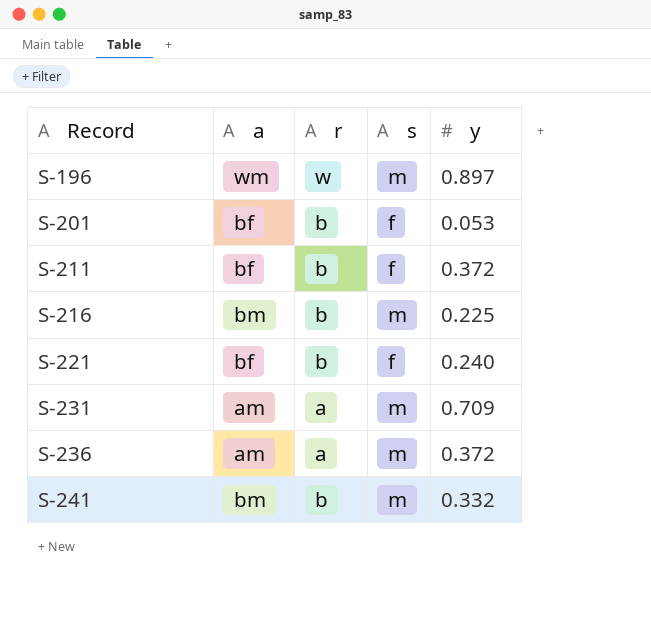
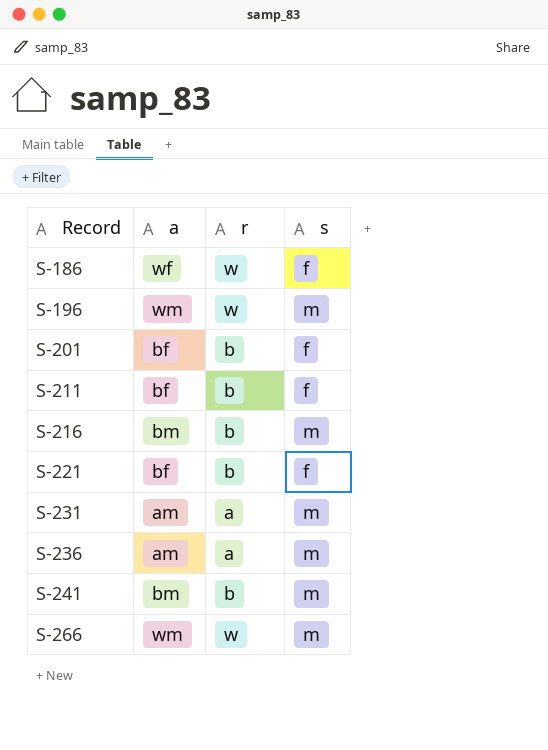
column y | position: 5 -> none
row S-186: none -> wf | w | f
row S-266: none -> wm | w | m

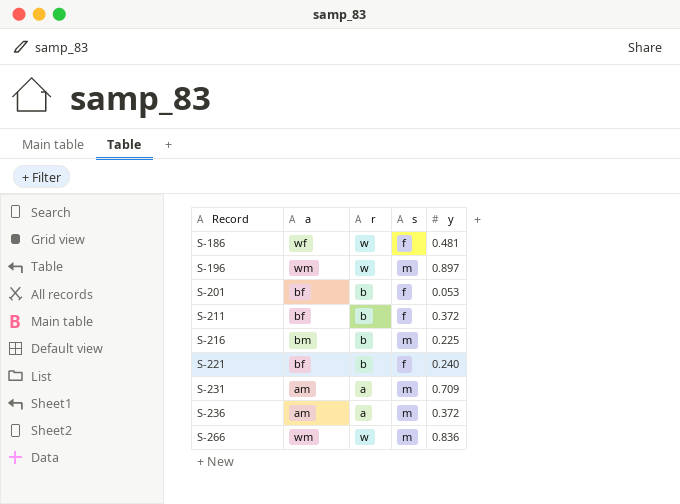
column y | position: none -> 5
row S-241: bm | b | m -> none

